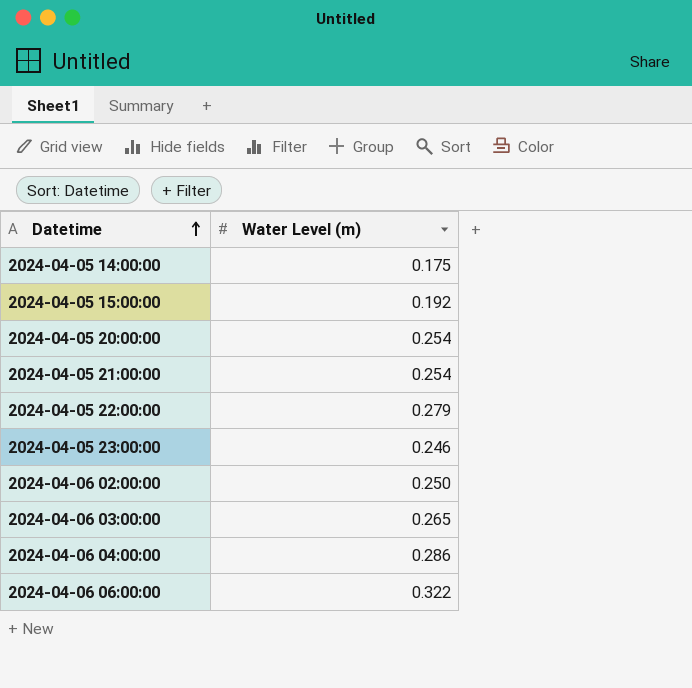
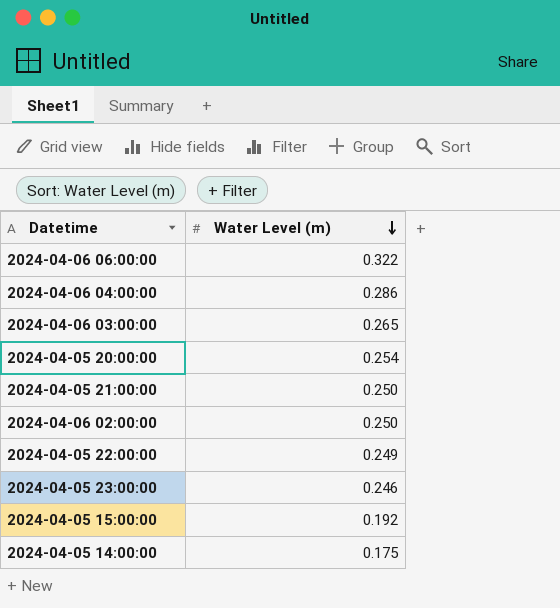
row order: Datetime ascending -> Water Level (m) descending
2024-04-05 21:00:00 | Water Level (m): 0.254 -> 0.250
2024-04-05 22:00:00 | Water Level (m): 0.279 -> 0.249

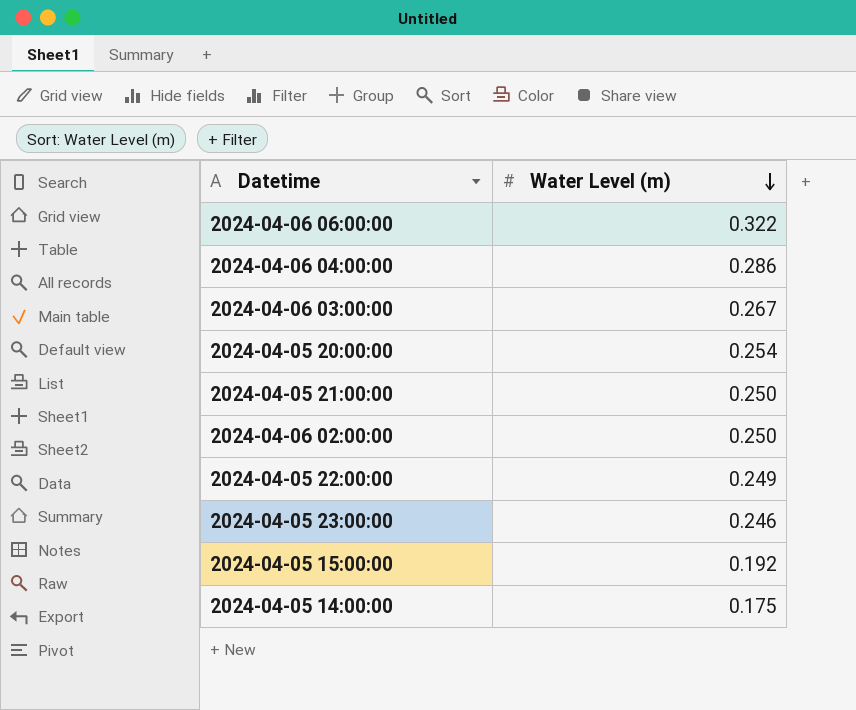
2024-04-06 03:00:00 | Water Level (m): 0.265 -> 0.267

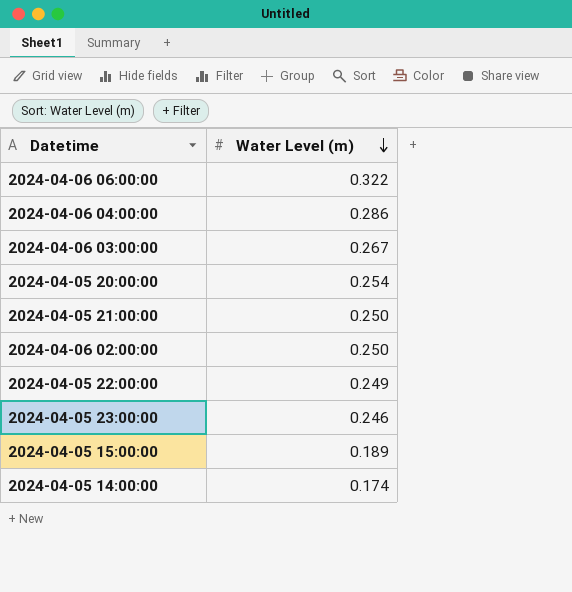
2024-04-05 15:00:00 | Water Level (m): 0.192 -> 0.189
2024-04-05 14:00:00 | Water Level (m): 0.175 -> 0.174

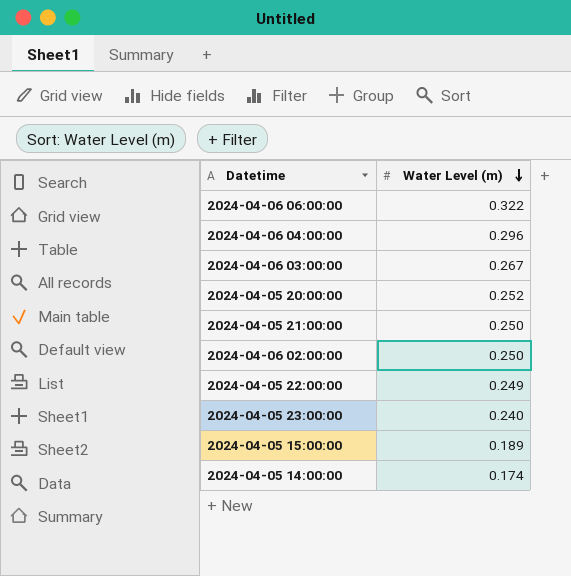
2024-04-06 04:00:00 | Water Level (m): 0.286 -> 0.296
2024-04-05 20:00:00 | Water Level (m): 0.254 -> 0.252
2024-04-05 23:00:00 | Water Level (m): 0.246 -> 0.240

